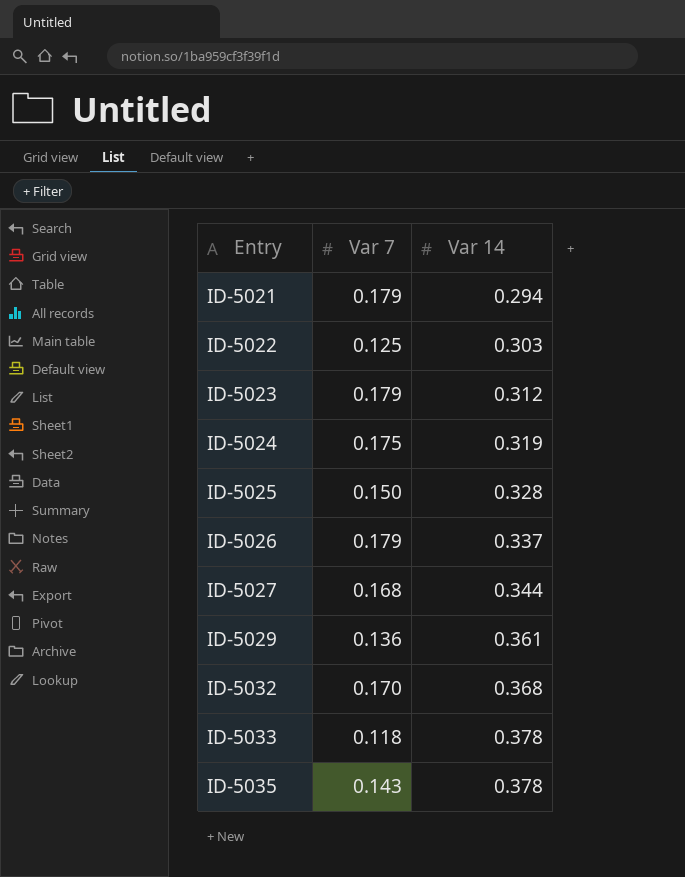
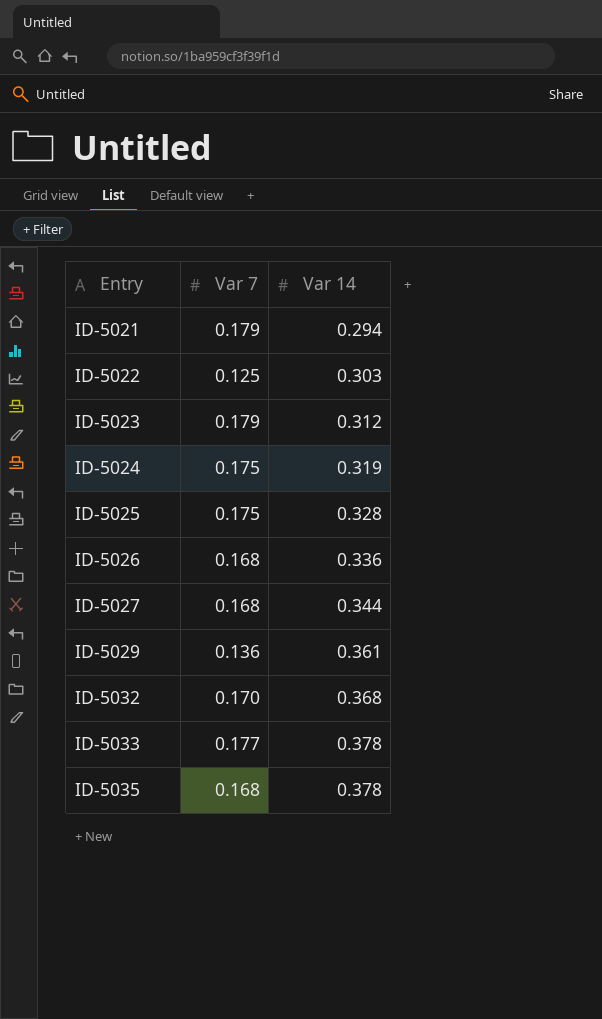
ID-5025 | Var 7: 0.150 -> 0.175
ID-5026 | Var 7: 0.179 -> 0.168
ID-5026 | Var 14: 0.337 -> 0.336
ID-5033 | Var 7: 0.118 -> 0.177
ID-5035 | Var 7: 0.143 -> 0.168

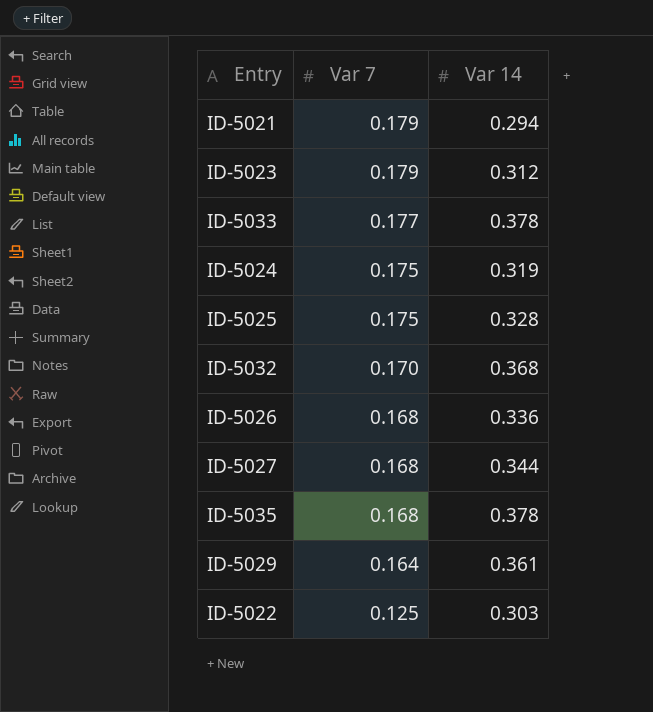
row order: Entry ascending -> Var 7 descending
ID-5029 | Var 7: 0.136 -> 0.164

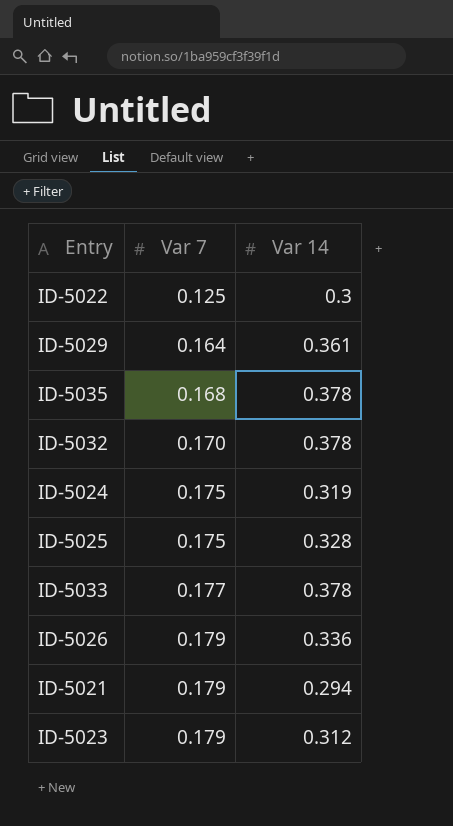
row order: Var 7 descending -> Var 7 ascending
row ID-5027: 0.168 | 0.344 -> none
ID-5022 | Var 14: 0.303 -> 0.3
ID-5032 | Var 14: 0.368 -> 0.378
ID-5026 | Var 7: 0.168 -> 0.179

